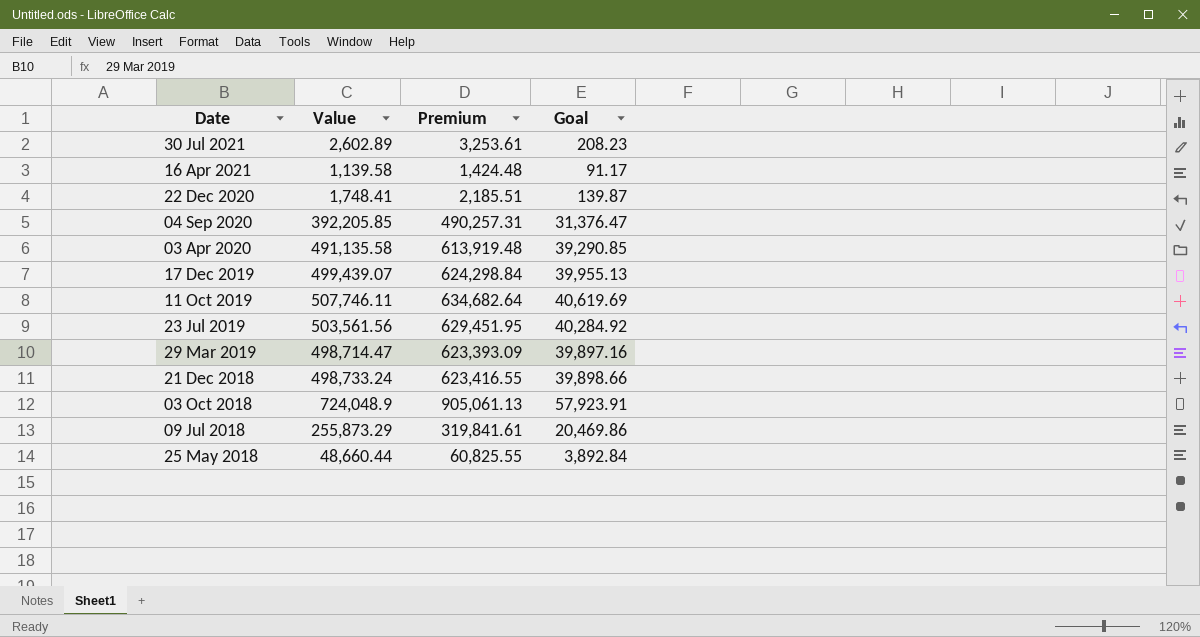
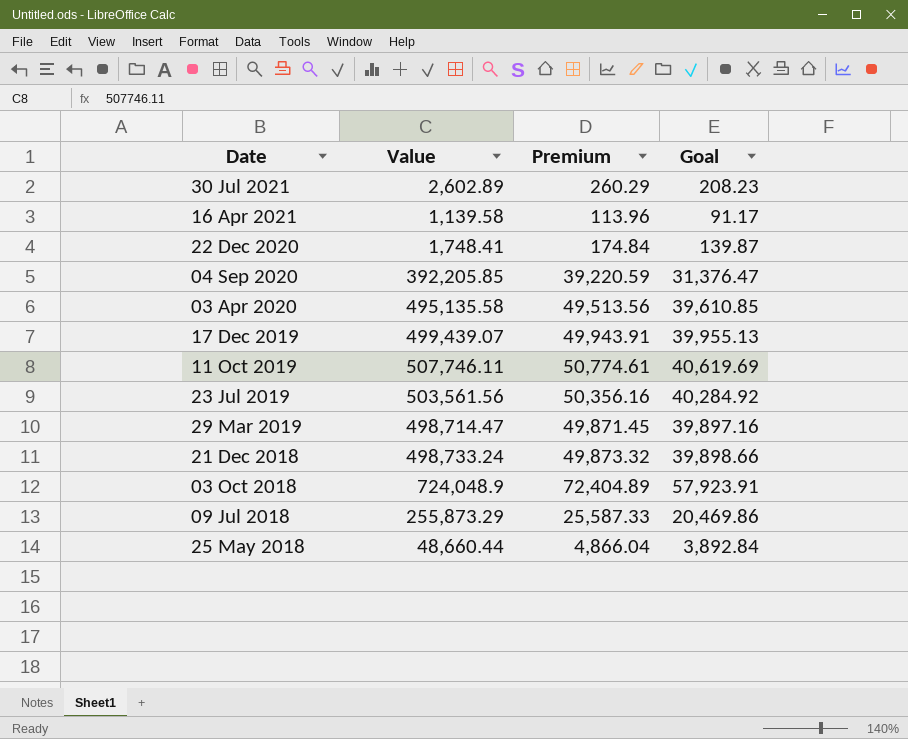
column Premium | formula: [Value] * 1.25 -> [Value] * 0.1
03 Apr 2020 | Value: 491,135.58 -> 495,135.58
03 Apr 2020 | Goal: 39,290.85 -> 39,610.85

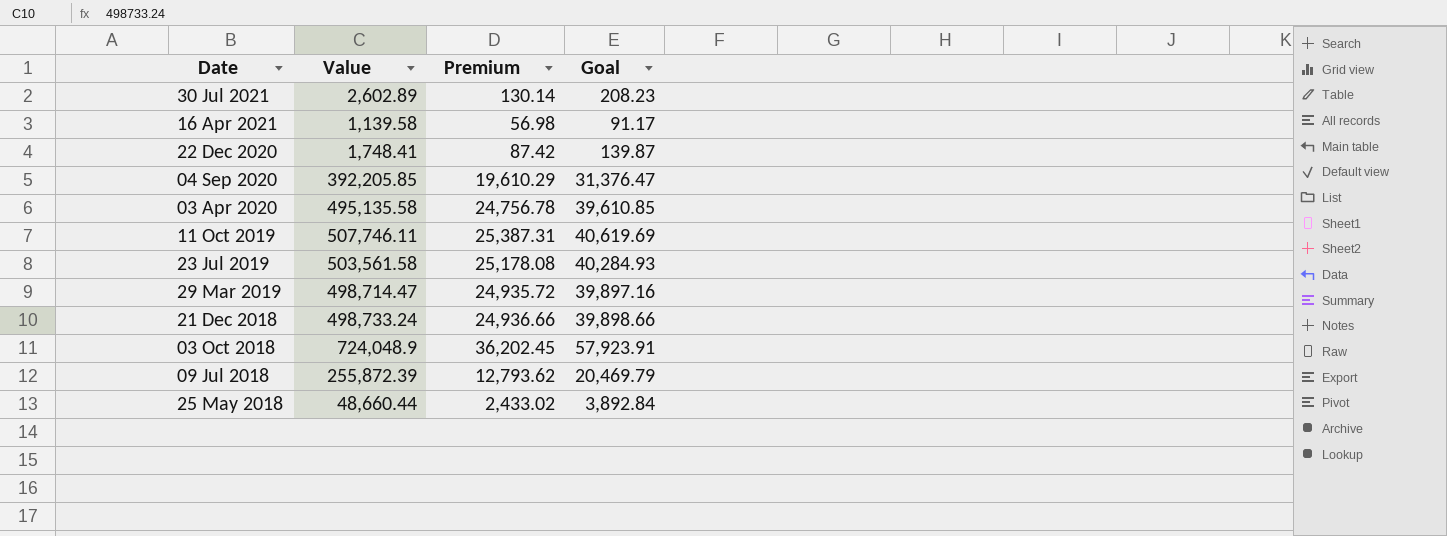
column Premium | formula: [Value] * 0.1 -> [Value] * 0.05
row 17 Dec 2019: 499,439.07 | 49,943.91 | 39,955.13 -> none
23 Jul 2019 | Value: 503,561.56 -> 503,561.58
23 Jul 2019 | Goal: 40,284.92 -> 40,284.93
09 Jul 2018 | Value: 255,873.29 -> 255,872.39
09 Jul 2018 | Goal: 20,469.86 -> 20,469.79

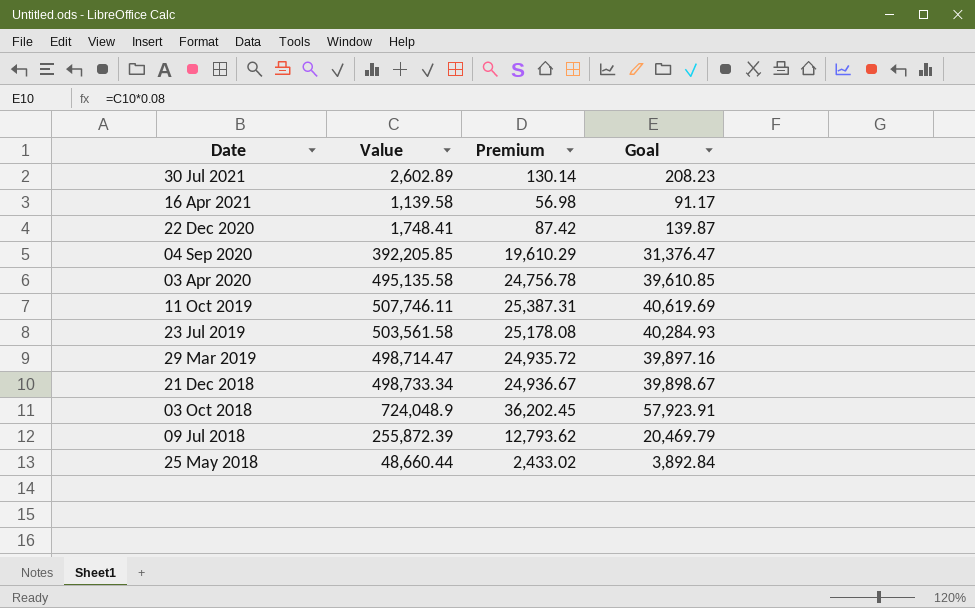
21 Dec 2018 | Value: 498,733.24 -> 498,733.34
21 Dec 2018 | Premium: 24,936.66 -> 24,936.67
21 Dec 2018 | Goal: 39,898.66 -> 39,898.67

